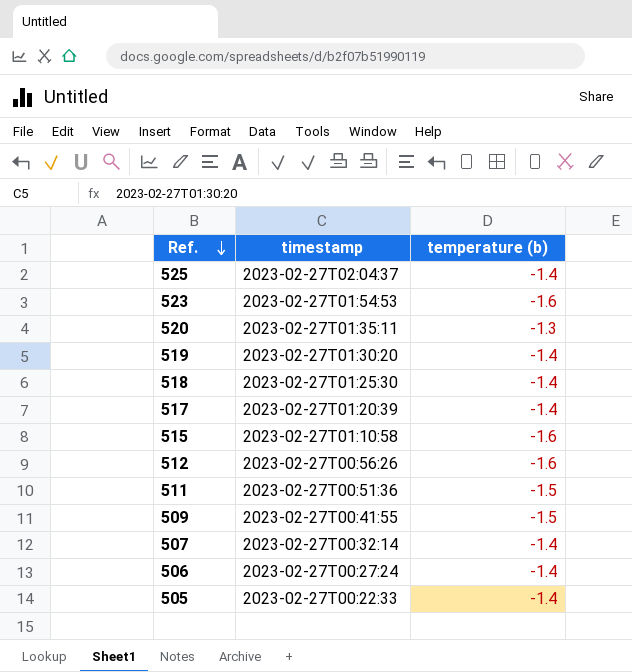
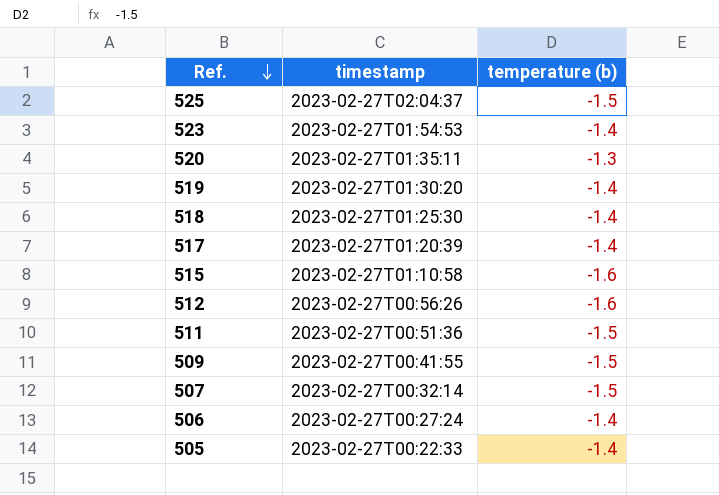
525 | temperature (b): -1.4 -> -1.5
523 | temperature (b): -1.6 -> -1.4
507 | temperature (b): -1.4 -> -1.5

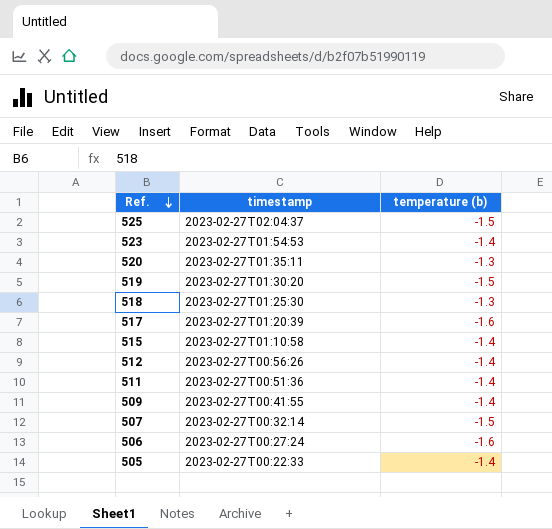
519 | temperature (b): -1.4 -> -1.5
518 | temperature (b): -1.4 -> -1.3
517 | temperature (b): -1.4 -> -1.6
515 | temperature (b): -1.6 -> -1.4
512 | temperature (b): -1.6 -> -1.4
511 | temperature (b): -1.5 -> -1.4
509 | temperature (b): -1.5 -> -1.4
506 | temperature (b): -1.4 -> -1.6

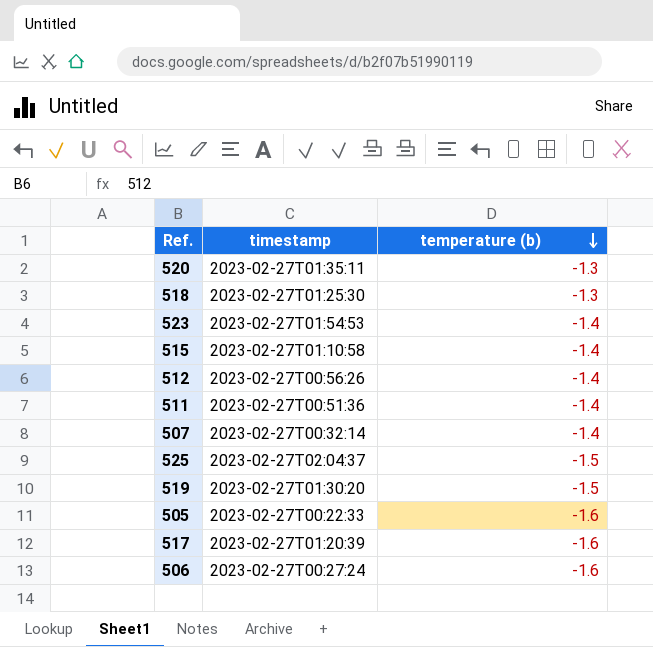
row order: Ref. descending -> temperature (b) descending
row 509: 2023-02-27T00:41:55 | -1.4 -> none
507 | temperature (b): -1.5 -> -1.4
505 | temperature (b): -1.4 -> -1.6

